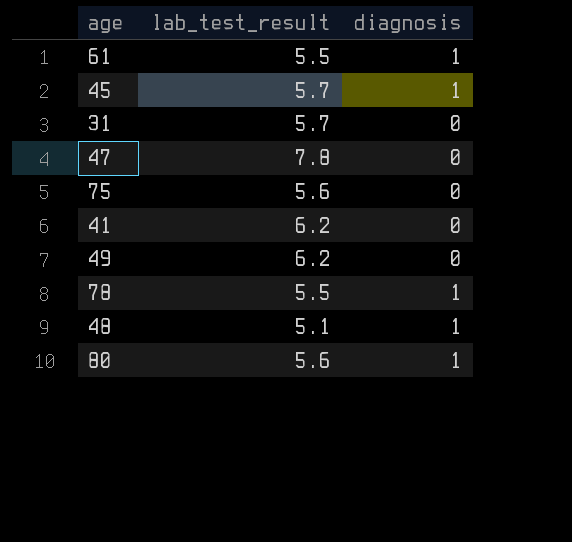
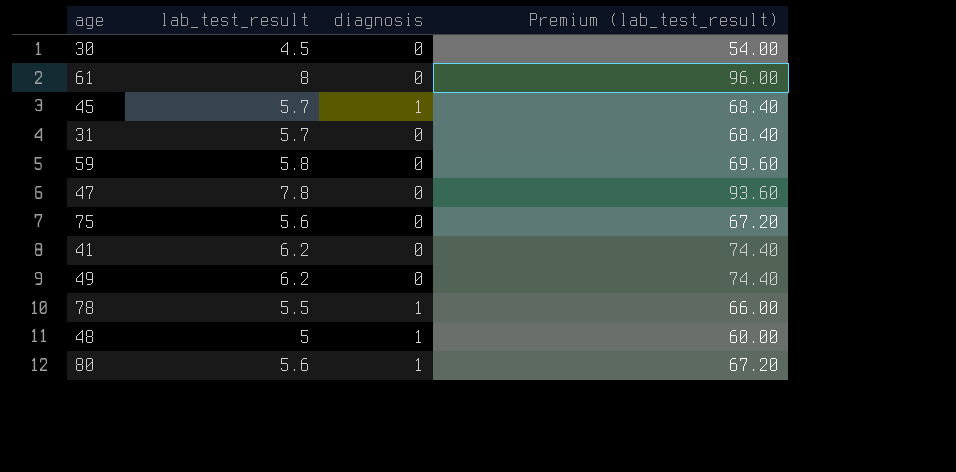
column Premium (lab_test_result) | formula: none -> [lab_test_result] * 12
row 30: none -> 4.5 | 0 | 54.00
61 | lab_test_result: 5.5 -> 8
61 | diagnosis: 1 -> 0
row 59: none -> 5.8 | 0 | 69.60
48 | lab_test_result: 5.1 -> 5

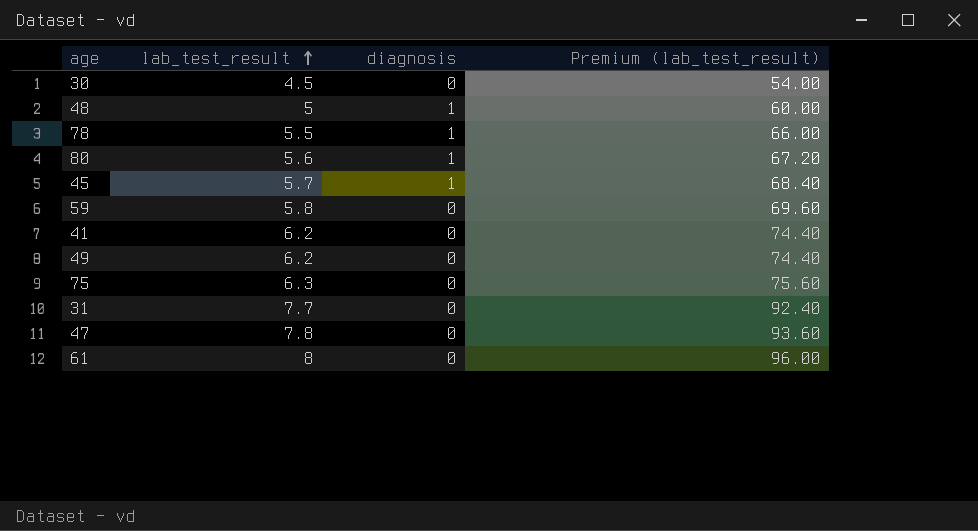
row order: none -> lab_test_result ascending
75 | lab_test_result: 5.6 -> 6.3
75 | Premium (lab_test_result): 67.20 -> 75.60
31 | lab_test_result: 5.7 -> 7.7
31 | Premium (lab_test_result): 68.40 -> 92.40

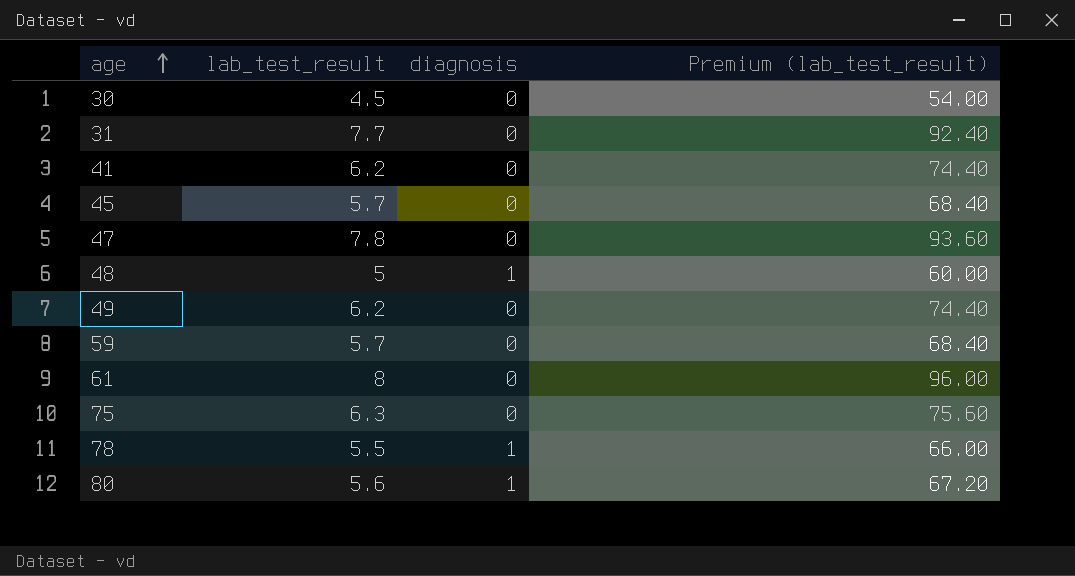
row order: lab_test_result ascending -> age ascending
45 | diagnosis: 1 -> 0
59 | lab_test_result: 5.8 -> 5.7
59 | Premium (lab_test_result): 69.60 -> 68.40

